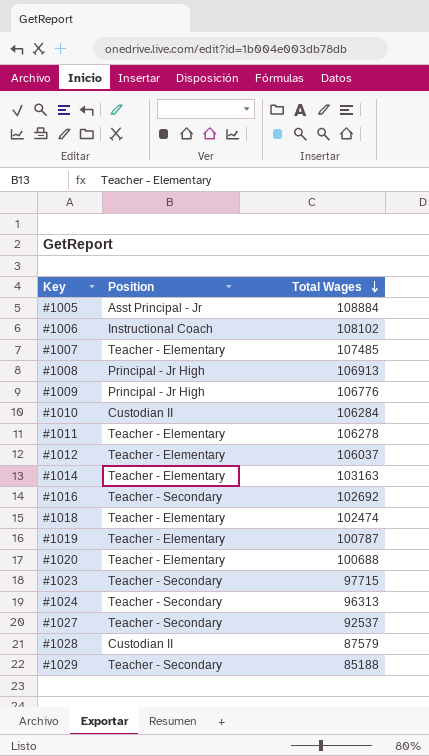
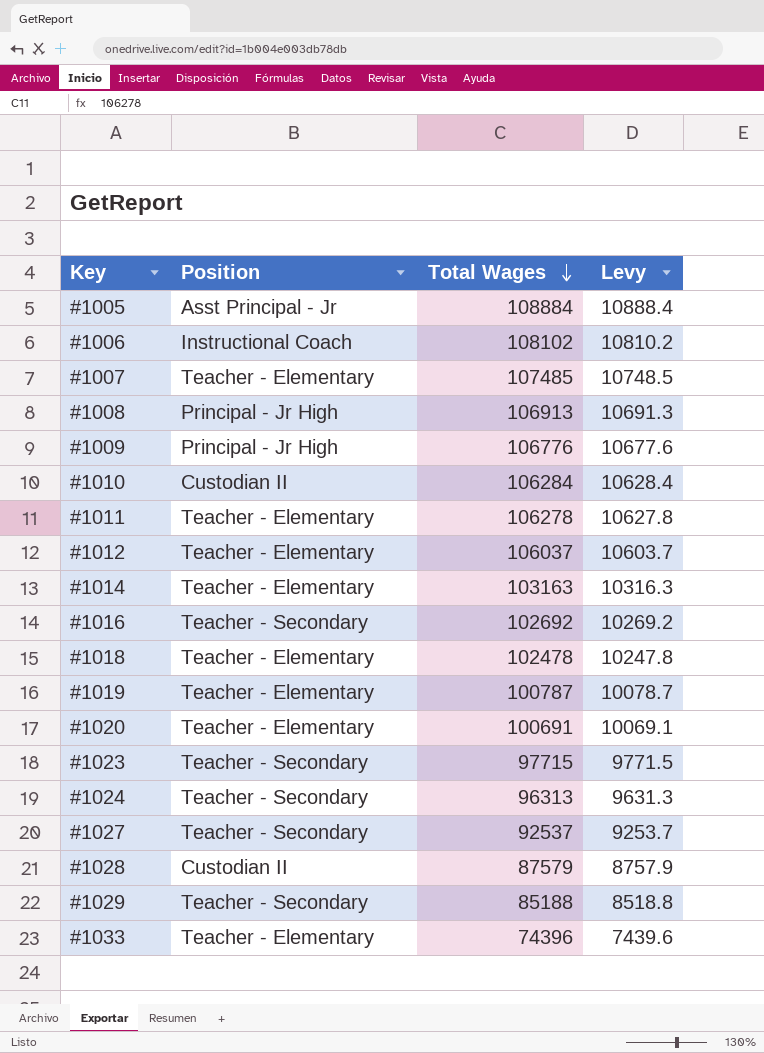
column Levy | formula: none -> [Total Wages] * 0.1
#1018 | Total Wages: 102474 -> 102478
#1020 | Total Wages: 100688 -> 100691
row #1033: none -> Teacher - Elementary | 74396 | 7439.6

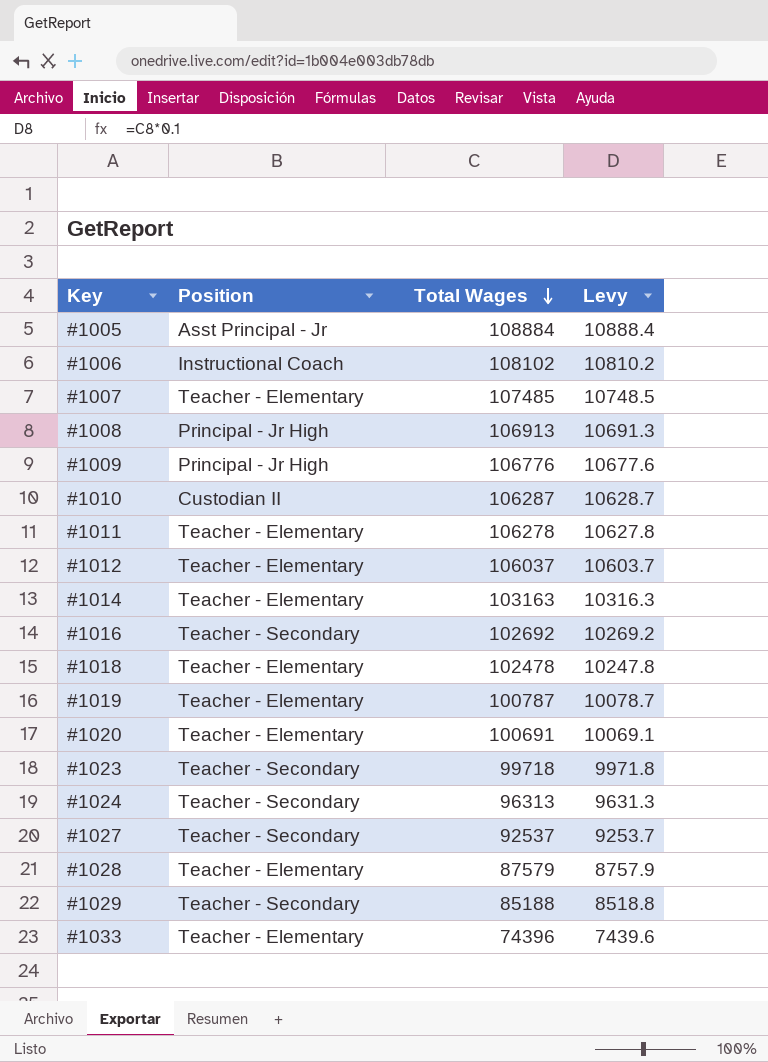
#1010 | Total Wages: 106284 -> 106287
#1010 | Levy: 10628.4 -> 10628.7
#1023 | Total Wages: 97715 -> 99718
#1023 | Levy: 9771.5 -> 9971.8
#1028 | Position: Custodian II -> Teacher - Elementary

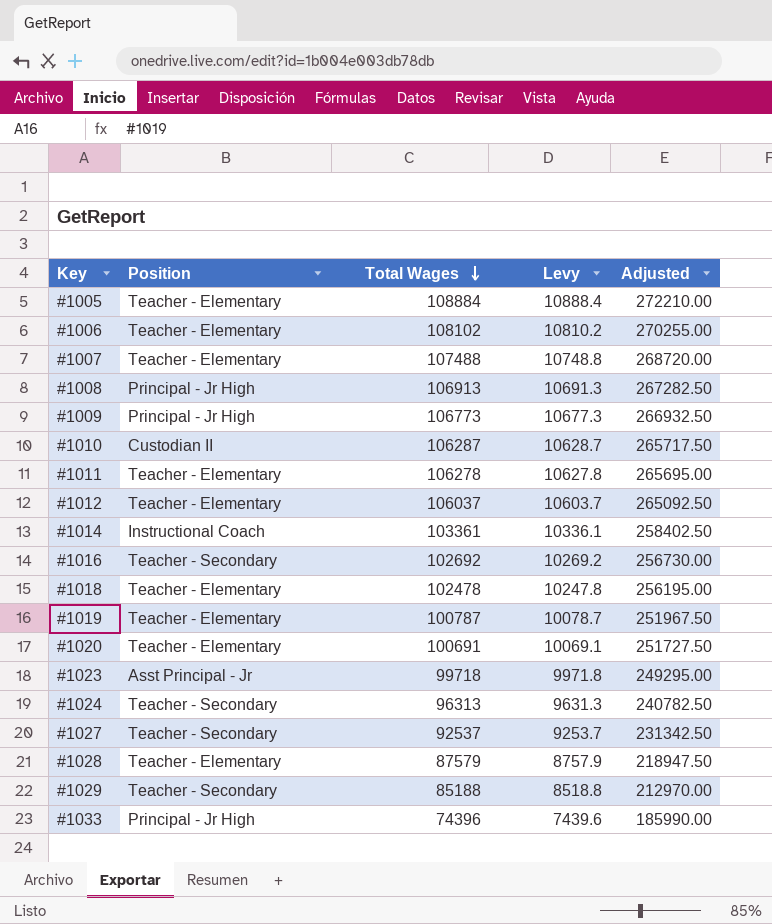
column Adjusted | formula: none -> [Total Wages] * 2.5
#1005 | Position: Asst Principal - Jr -> Teacher - Elementary
#1006 | Position: Instructional Coach -> Teacher - Elementary
#1007 | Total Wages: 107485 -> 107488
#1007 | Levy: 10748.5 -> 10748.8
#1009 | Total Wages: 106776 -> 106773
#1009 | Levy: 10677.6 -> 10677.3
#1014 | Position: Teacher - Elementary -> Instructional Coach
#1014 | Total Wages: 103163 -> 103361
#1014 | Levy: 10316.3 -> 10336.1
#1023 | Position: Teacher - Secondary -> Asst Principal - Jr
#1033 | Position: Teacher - Elementary -> Principal - Jr High

